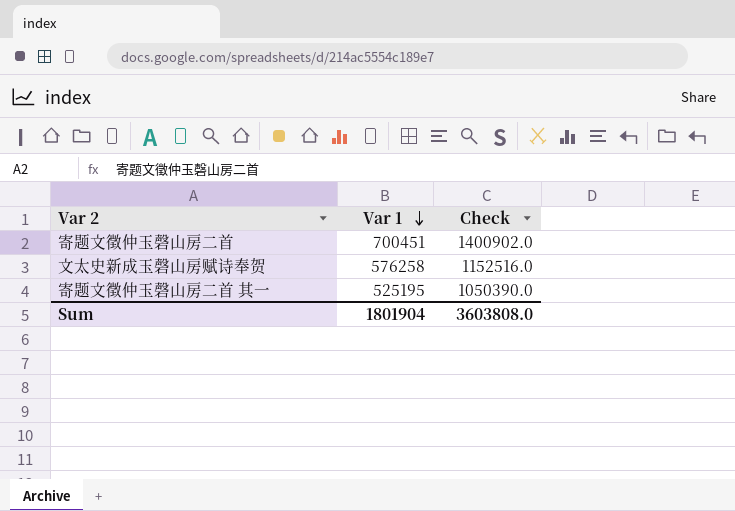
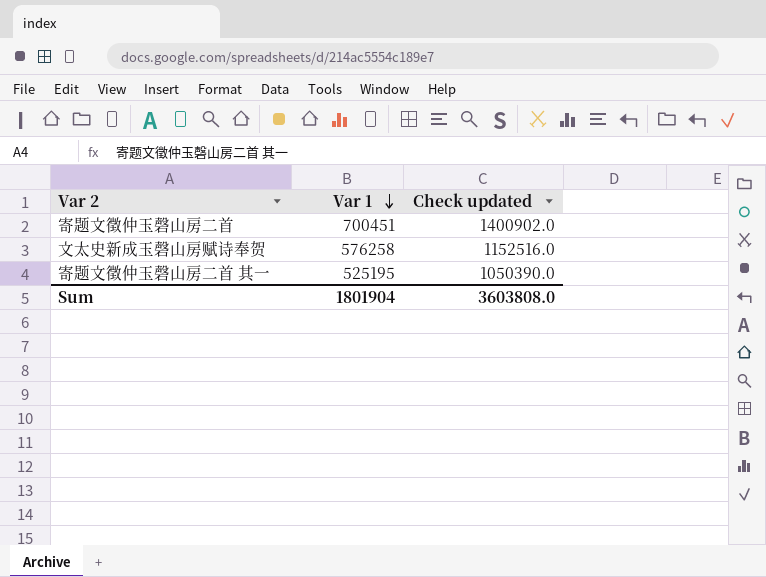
column name: Check -> Check updated

